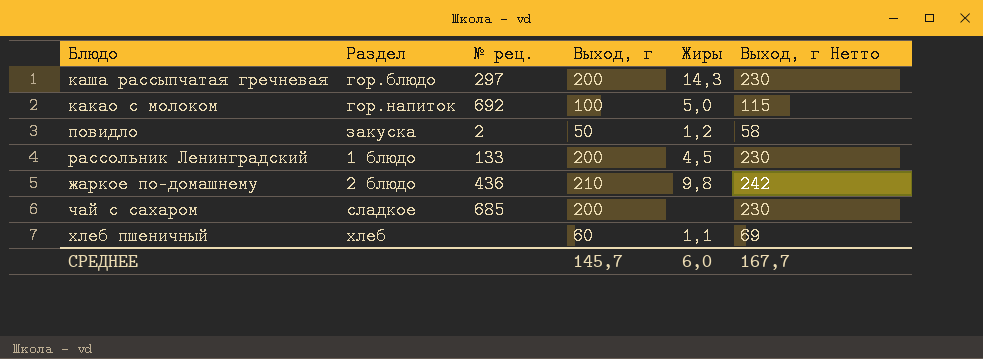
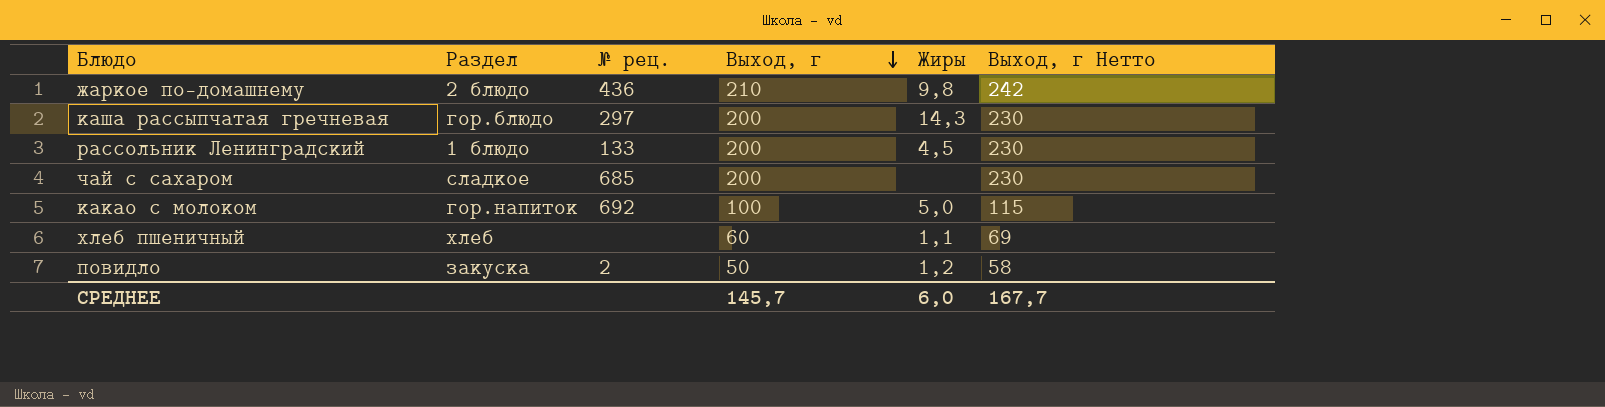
row order: none -> Выход, г descending

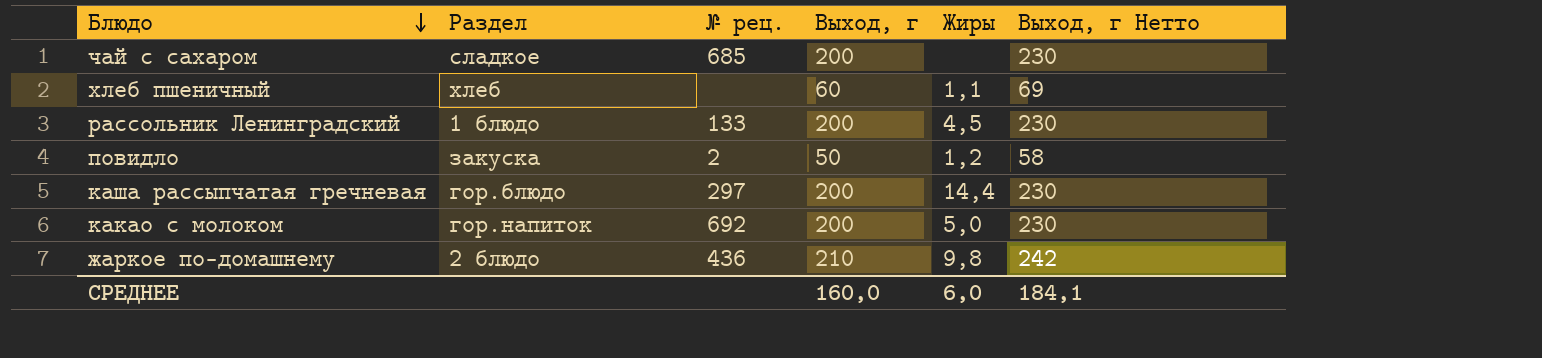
row order: Выход, г descending -> Блюдо descending
каша рассыпчатая гречневая | Жиры: 14,3 -> 14,4
какао с молоком | Выход, г: 100 -> 200
какао с молоком | Выход, г Нетто: 115 -> 230
СРЕДНЕЕ | Выход, г: 145,7 -> 160,0
СРЕДНЕЕ | Выход, г Нетто: 167,7 -> 184,1

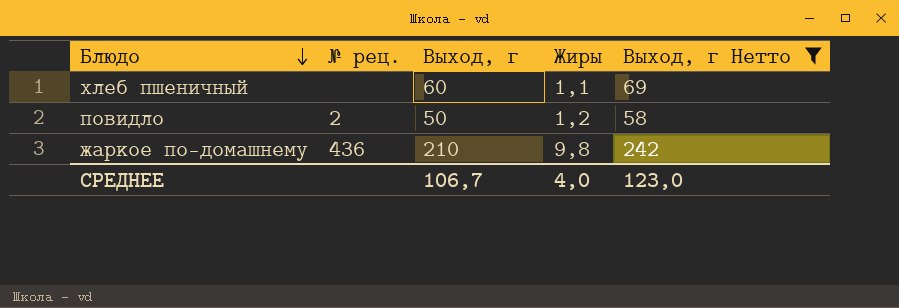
filter: none -> Выход, г Нетто != 230
column Раздел | position: 2 -> none
СРЕДНЕЕ | Выход, г: 160,0 -> 106,7
СРЕДНЕЕ | Жиры: 6,0 -> 4,0
СРЕДНЕЕ | Выход, г Нетто: 184,1 -> 123,0

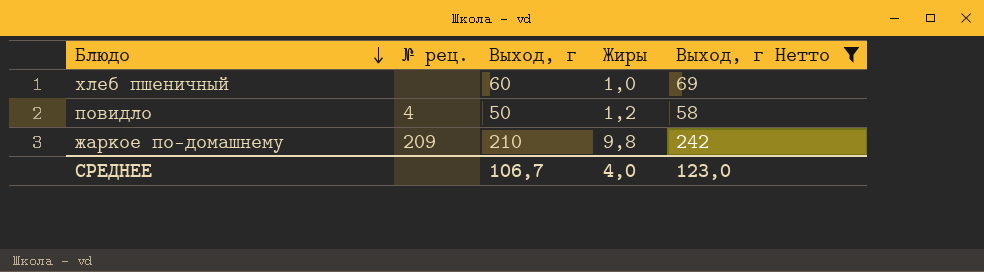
хлеб пшеничный | Жиры: 1,1 -> 1,0
повидло | № рец.: 2 -> 4
жаркое по-домашнему | № рец.: 436 -> 209

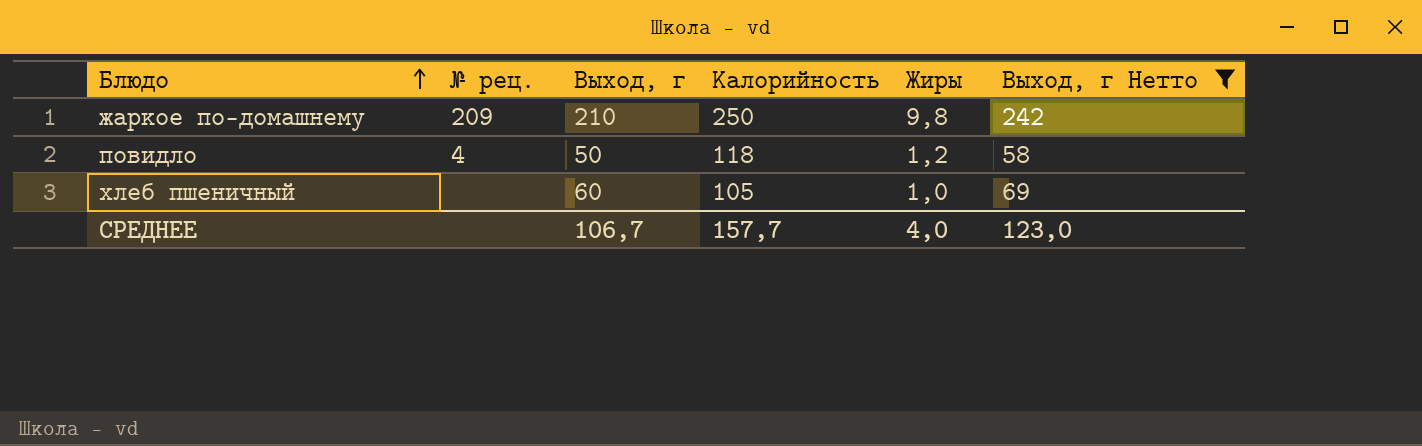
row order: Блюдо descending -> Блюдо ascending
column Калорийность | position: none -> 4

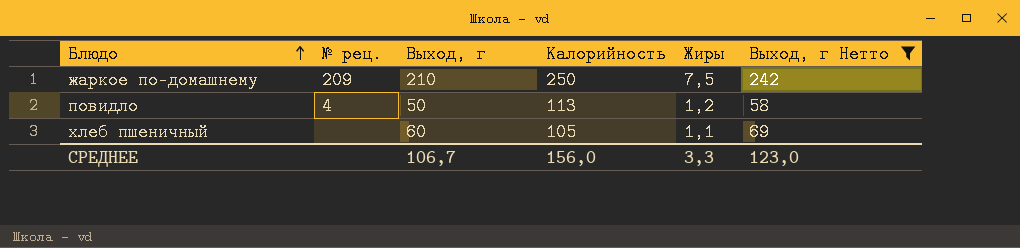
жаркое по-домашнему | Жиры: 9,8 -> 7,5
повидло | Калорийность: 118 -> 113
хлеб пшеничный | Жиры: 1,0 -> 1,1
СРЕДНЕЕ | Калорийность: 157,7 -> 156,0
СРЕДНЕЕ | Жиры: 4,0 -> 3,3

